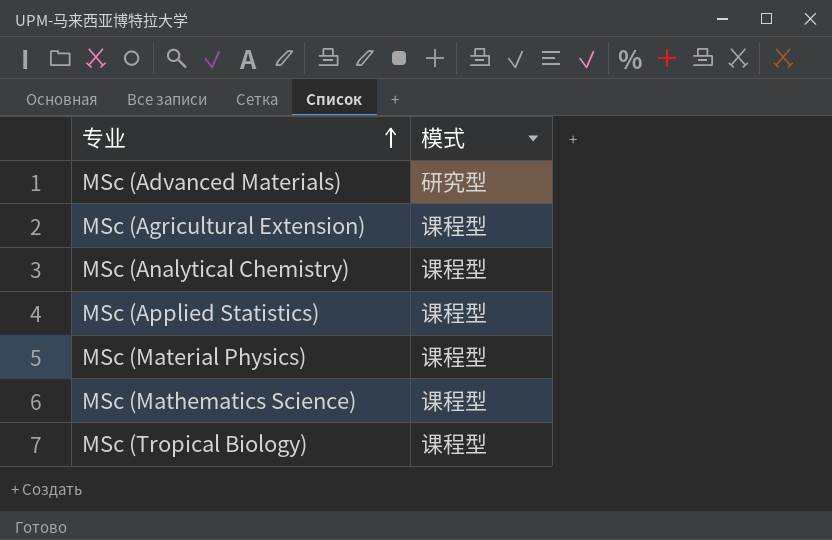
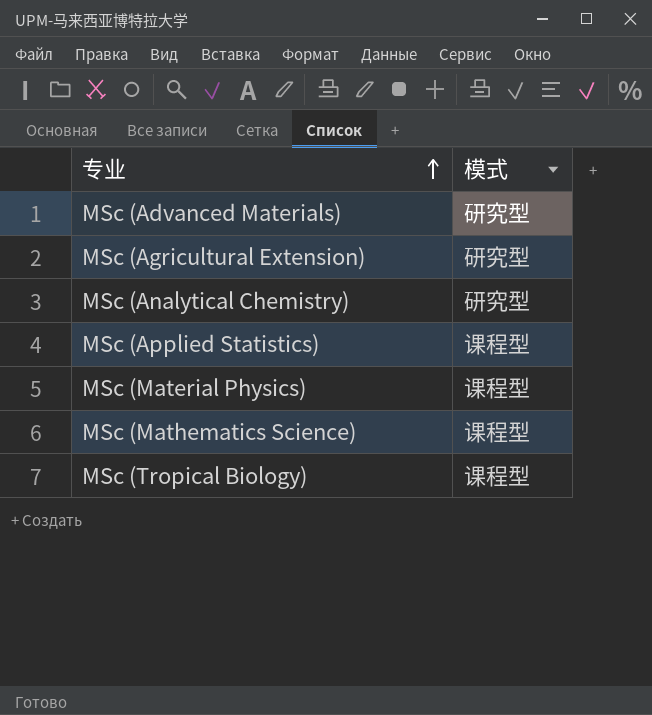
MSc (Agricultural Extension) | 模式: 课程型 -> 研究型
MSc (Analytical Chemistry) | 模式: 课程型 -> 研究型

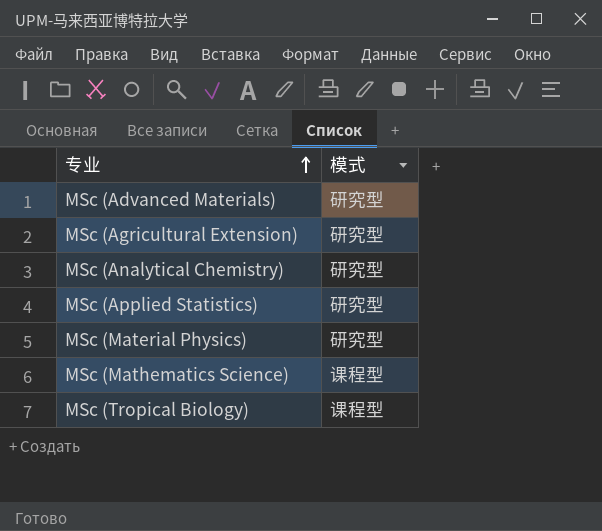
MSc (Applied Statistics) | 模式: 课程型 -> 研究型
MSc (Material Physics) | 模式: 课程型 -> 研究型

